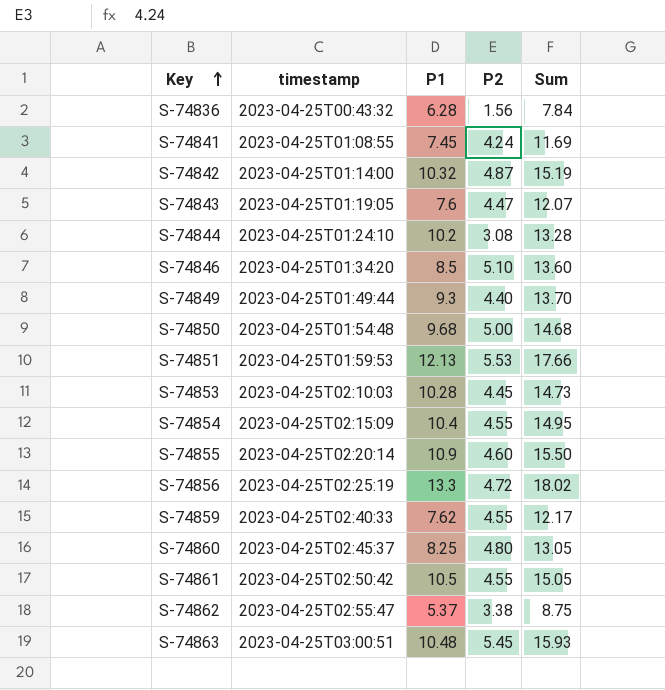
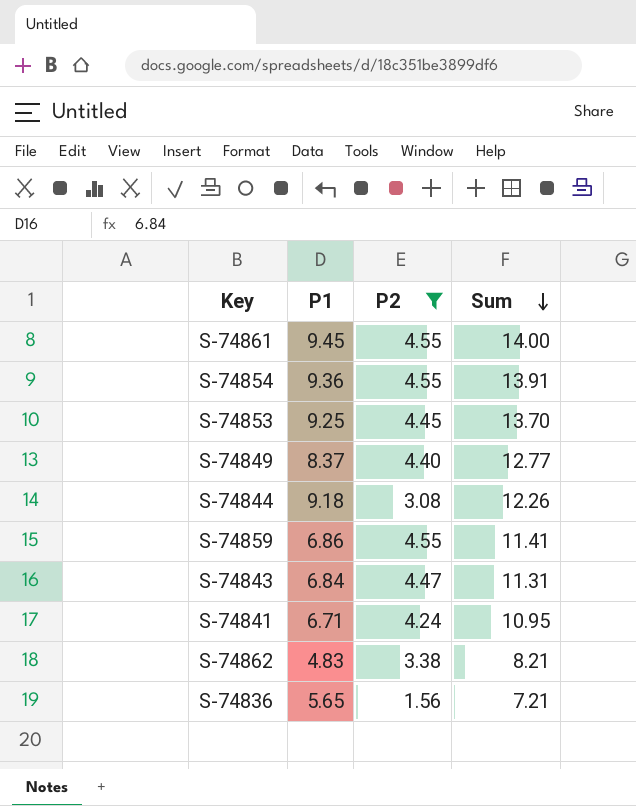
filter: none -> P2 <= 4.55
row order: Key ascending -> Sum descending
column timestamp | position: 2 -> none
S-74861 | P1: 10.5 -> 9.45
S-74861 | Sum: 15.05 -> 14.00
S-74854 | P1: 10.4 -> 9.36
S-74854 | Sum: 14.95 -> 13.91
S-74853 | P1: 10.28 -> 9.25
S-74853 | Sum: 14.73 -> 13.70
S-74849 | P1: 9.3 -> 8.37
S-74849 | Sum: 13.70 -> 12.77
S-74844 | P1: 10.2 -> 9.18
S-74844 | Sum: 13.28 -> 12.26
S-74859 | P1: 7.62 -> 6.86
S-74859 | Sum: 12.17 -> 11.41
S-74843 | P1: 7.6 -> 6.84
S-74843 | Sum: 12.07 -> 11.31
S-74841 | P1: 7.45 -> 6.71
S-74841 | Sum: 11.69 -> 10.95
S-74862 | P1: 5.37 -> 4.83
S-74862 | Sum: 8.75 -> 8.21
S-74836 | P1: 6.28 -> 5.65
S-74836 | Sum: 7.84 -> 7.21

